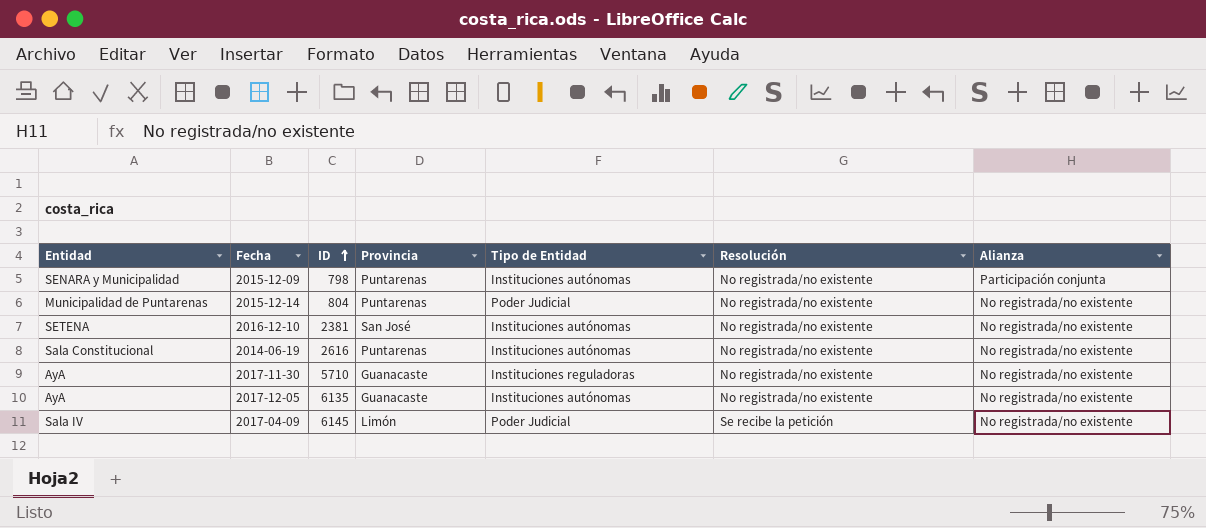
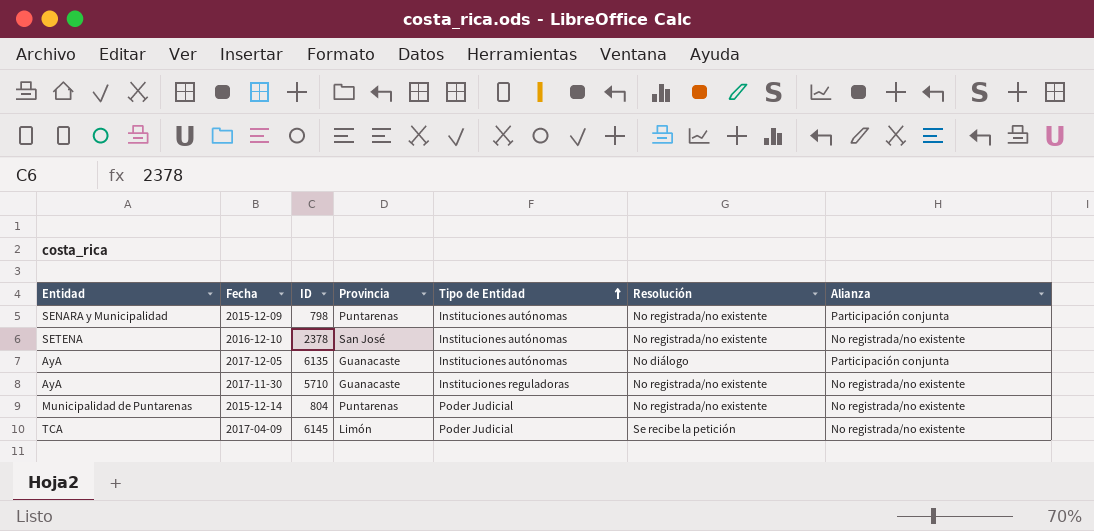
row order: ID ascending -> Tipo de Entidad ascending
row 2014-06-19: Sala Constitucional | 2616 | Puntarenas | Instituciones autónomas | No registrada/no existente | No registrada/no existente -> none
2016-12-10 | ID: 2381 -> 2378
2017-12-05 | Resolución: No registrada/no existente -> No diálogo
2017-12-05 | Alianza: No registrada/no existente -> Participación conjunta
2017-04-09 | Entidad: Sala IV -> TCA

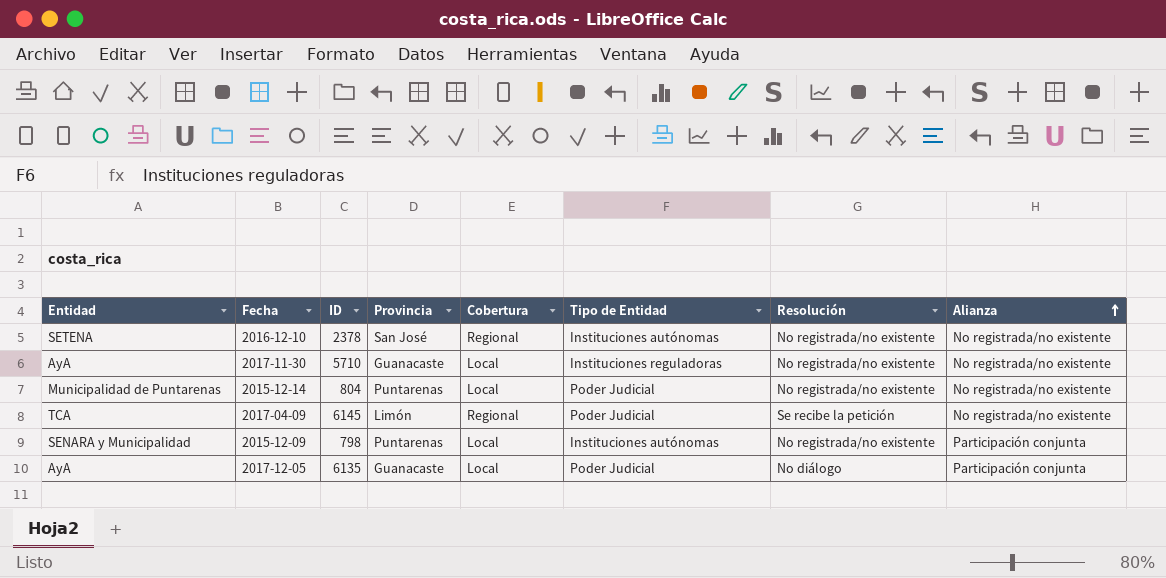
row order: Tipo de Entidad ascending -> Alianza ascending
column Cobertura | position: none -> 5
2017-12-05 | Tipo de Entidad: Instituciones autónomas -> Poder Judicial

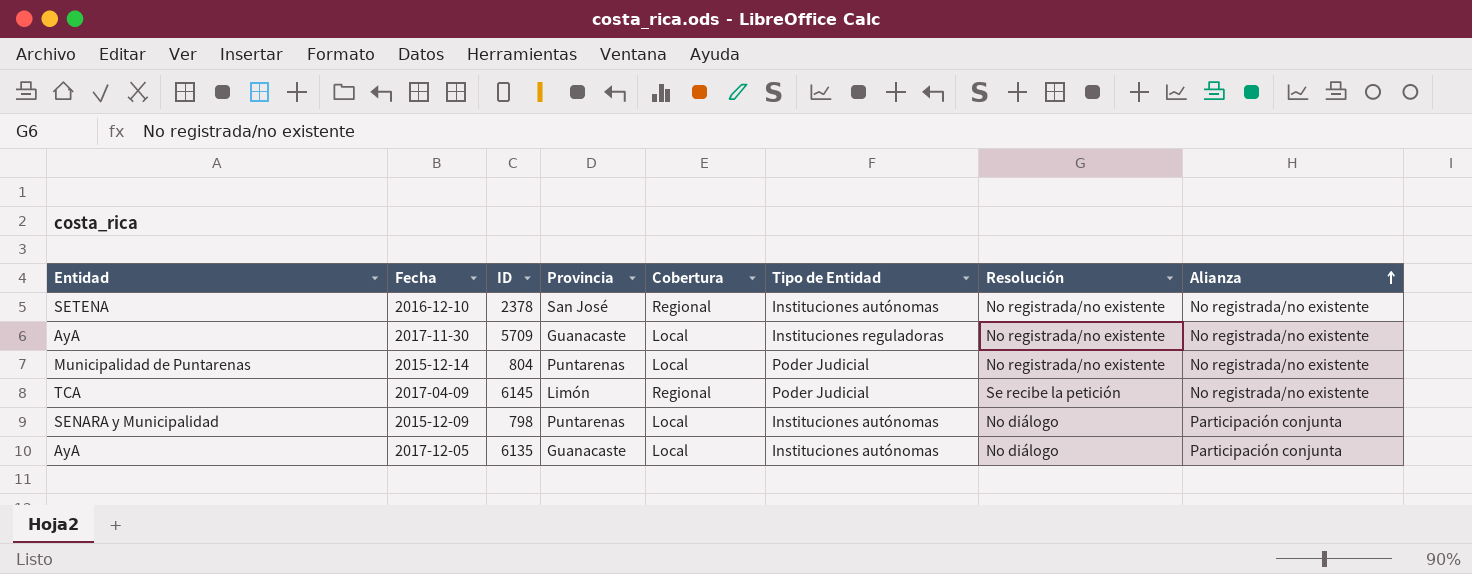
2017-11-30 | ID: 5710 -> 5709
2015-12-09 | Resolución: No registrada/no existente -> No diálogo
2017-12-05 | Tipo de Entidad: Poder Judicial -> Instituciones autónomas

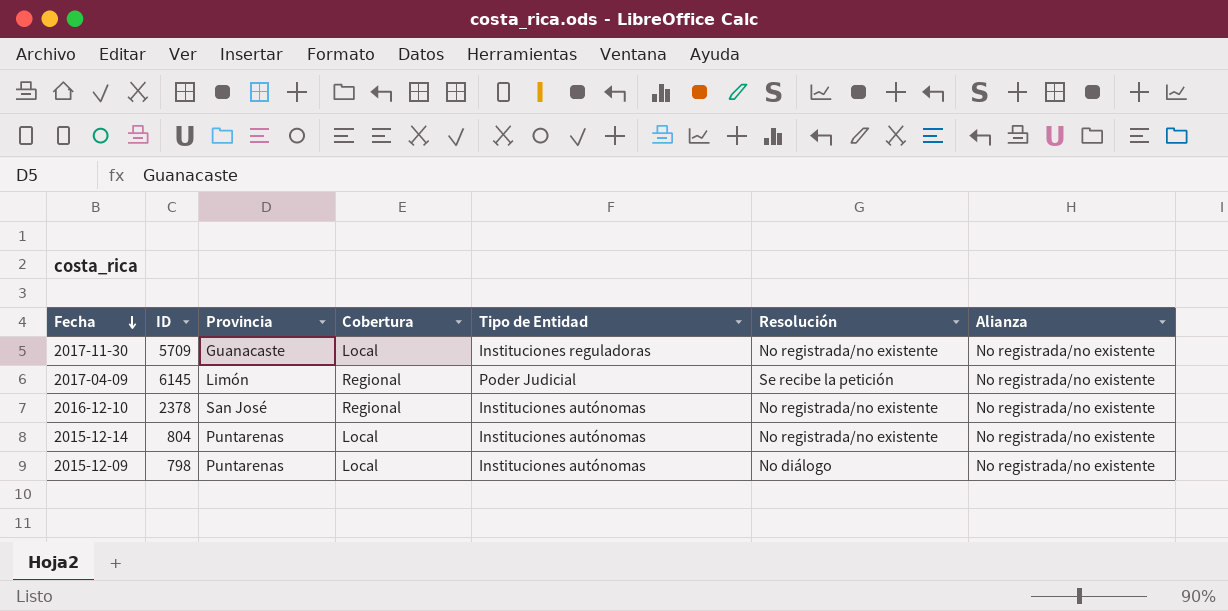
row order: Alianza ascending -> Fecha descending
column Entidad | position: 1 -> none
row 2017-12-05: AyA | 6135 | Guanacaste | Local | Instituciones autónomas | No diálogo | Participación conjunta -> none
2015-12-14 | Tipo de Entidad: Poder Judicial -> Instituciones autónomas
2015-12-09 | Alianza: Participación conjunta -> No registrada/no existente

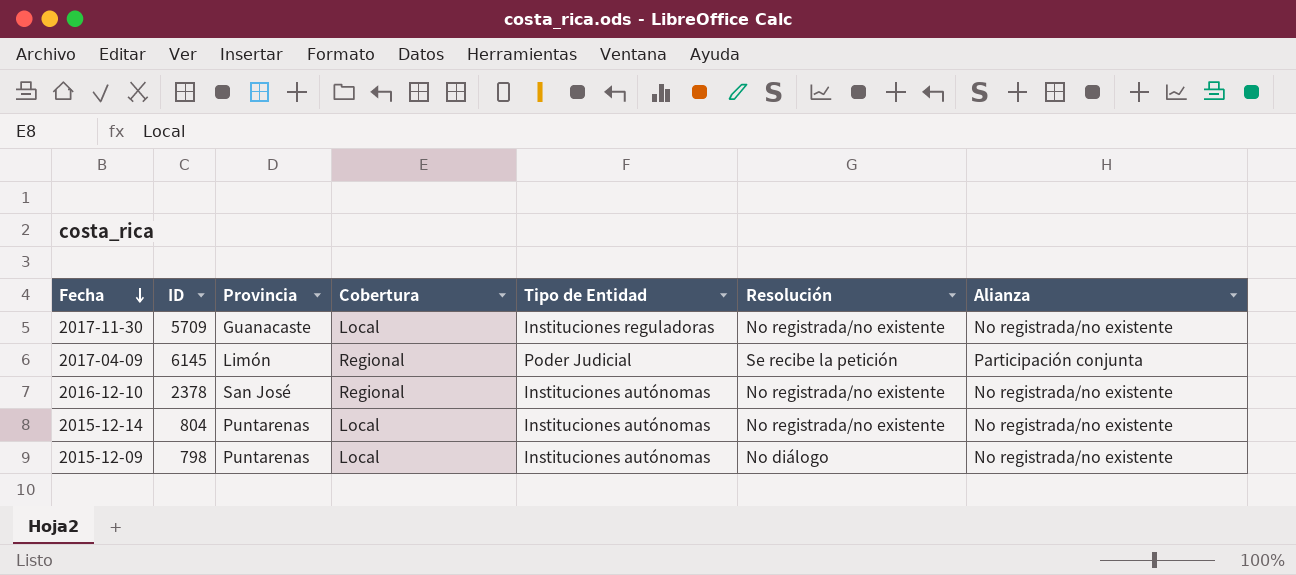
2017-04-09 | Alianza: No registrada/no existente -> Participación conjunta

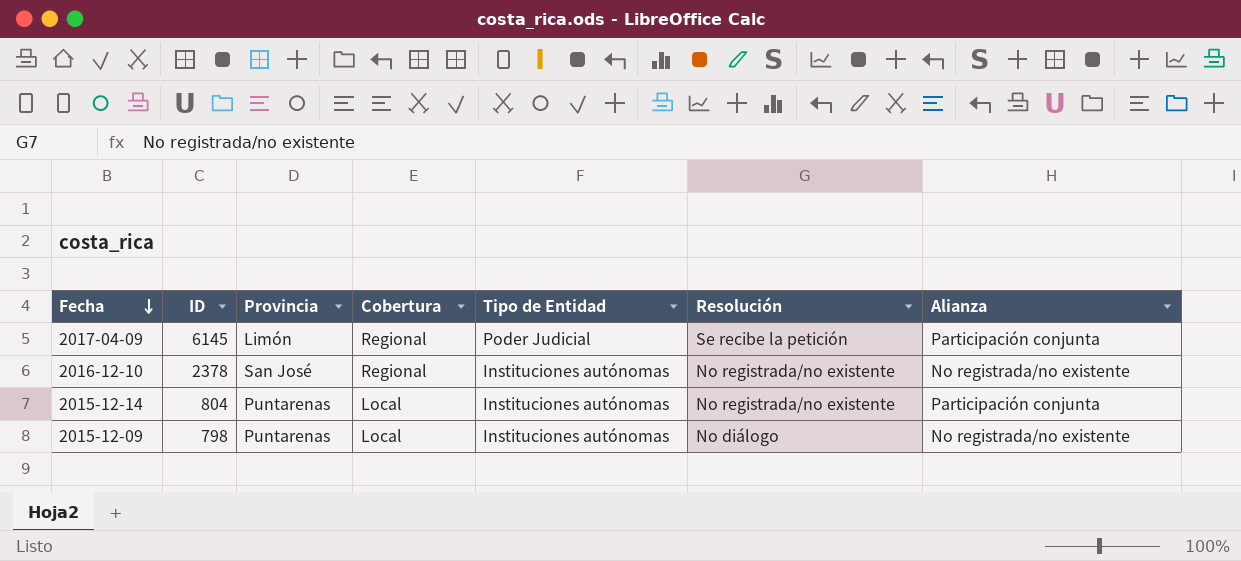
row 2017-11-30: 5709 | Guanacaste | Local | Instituciones reguladoras | No registrada/no existente | No registrada/no existente -> none
2015-12-14 | Alianza: No registrada/no existente -> Participación conjunta

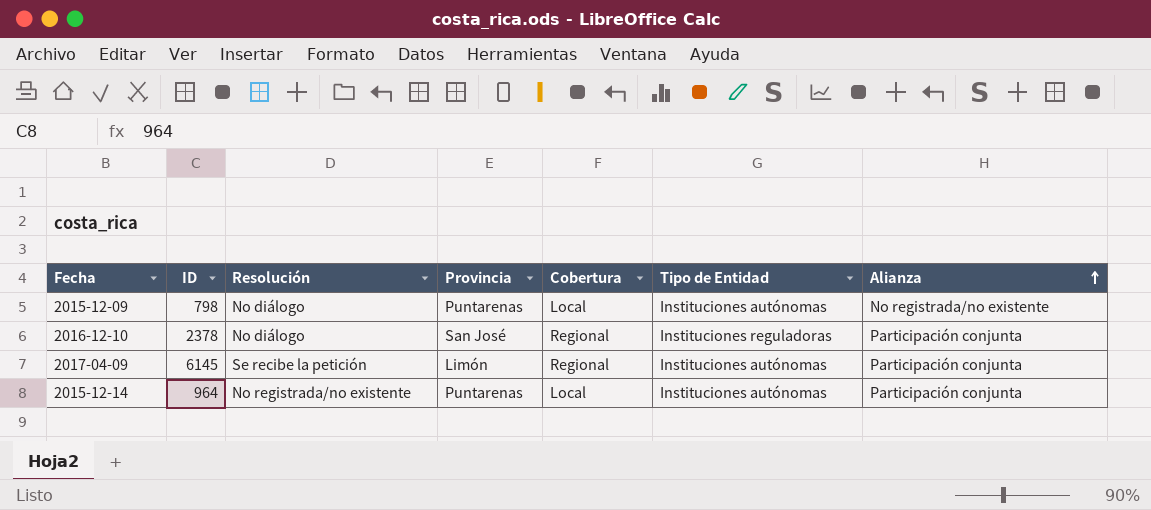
row order: Fecha descending -> Alianza ascending
column Resolución | position: 6 -> 3
2016-12-10 | Resolución: No registrada/no existente -> No diálogo
2016-12-10 | Tipo de Entidad: Instituciones autónomas -> Instituciones reguladoras
2016-12-10 | Alianza: No registrada/no existente -> Participación conjunta
2017-04-09 | Tipo de Entidad: Poder Judicial -> Instituciones autónomas
2015-12-14 | ID: 804 -> 964

